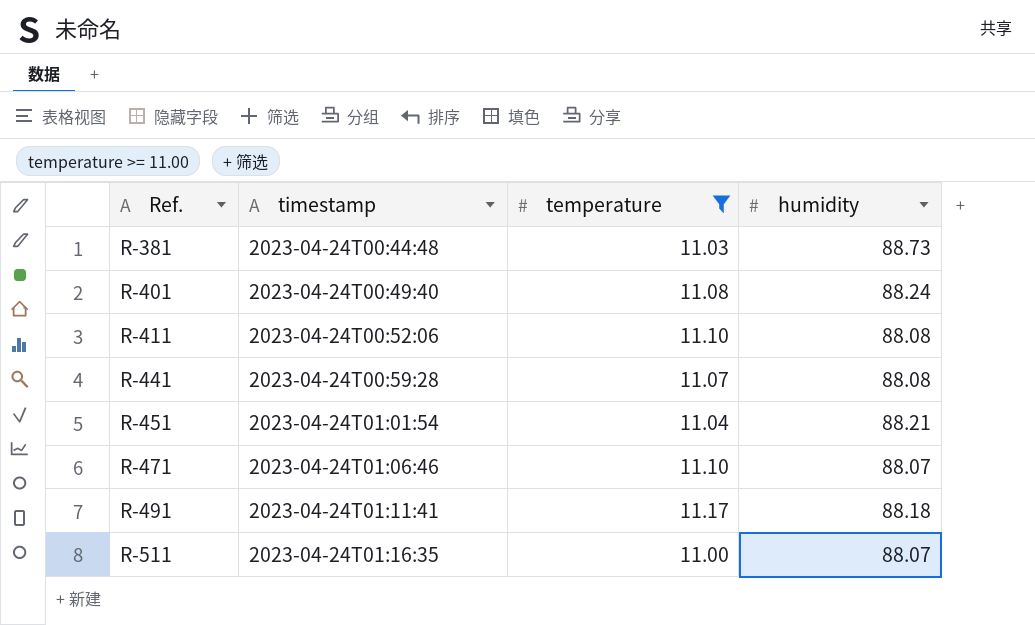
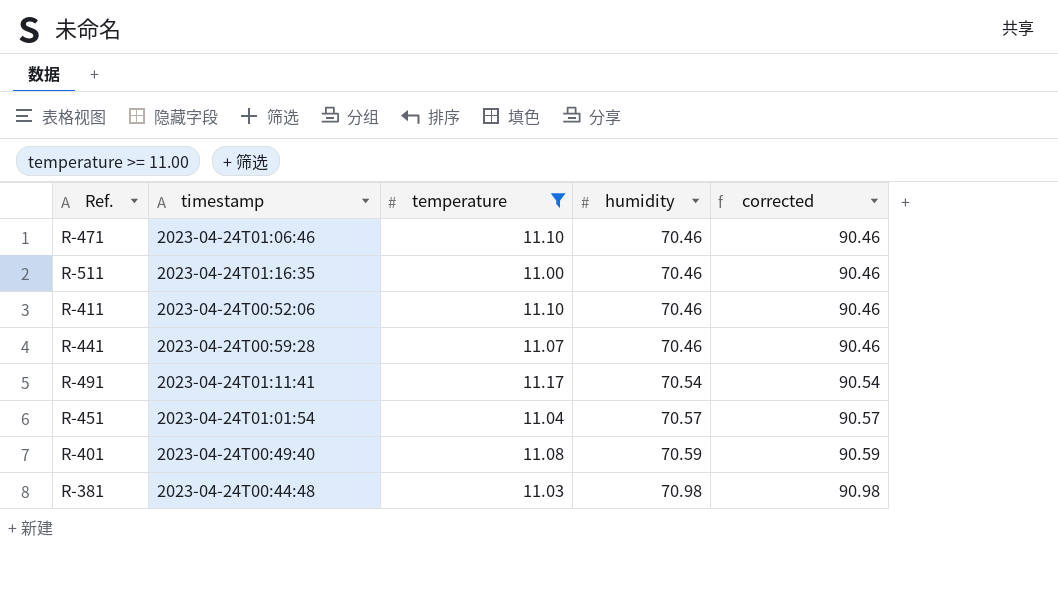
row order: Ref. ascending -> humidity ascending
column corrected | formula: none -> [humidity] + 20
R-471 | humidity: 88.07 -> 70.46
R-511 | humidity: 88.07 -> 70.46
R-411 | humidity: 88.08 -> 70.46
R-441 | humidity: 88.08 -> 70.46
R-491 | humidity: 88.18 -> 70.54
R-451 | humidity: 88.21 -> 70.57
R-401 | humidity: 88.24 -> 70.59
R-381 | humidity: 88.73 -> 70.98

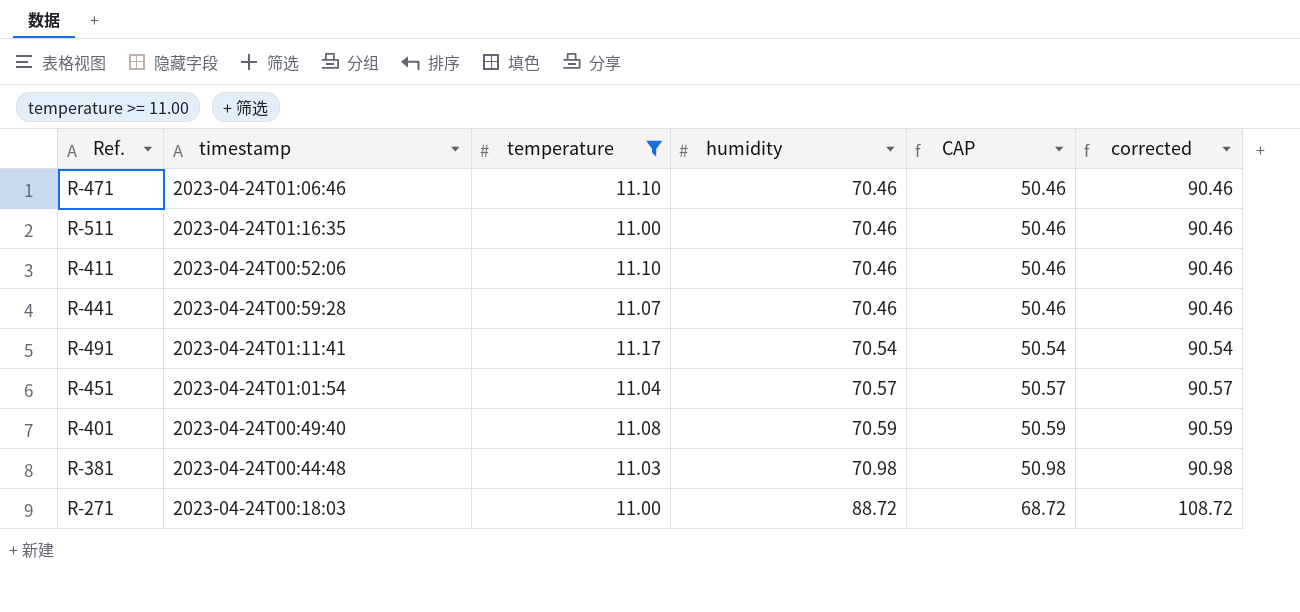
column CAP | formula: none -> [humidity] - 20
row R-271: none -> 2023-04-24T00:18:03 | 11.00 | 88.72 | 68.72 | 108.72

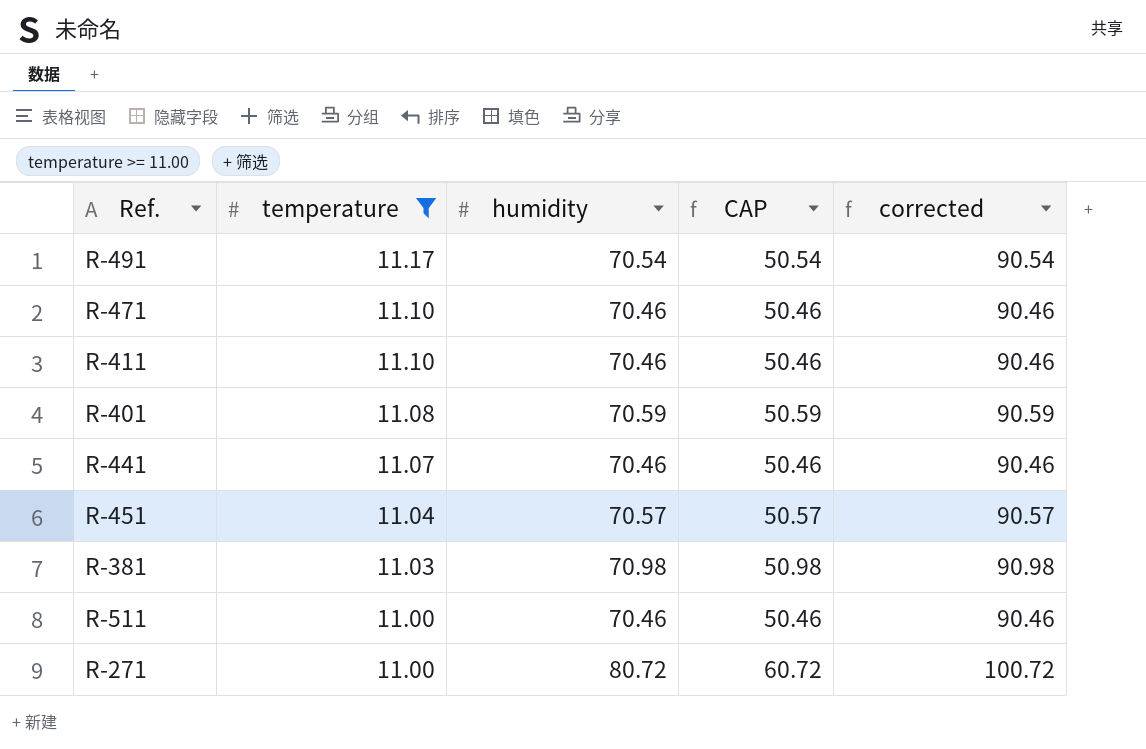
row order: humidity ascending -> temperature descending
column timestamp | position: 2 -> none
R-271 | humidity: 88.72 -> 80.72
R-271 | CAP: 68.72 -> 60.72
R-271 | corrected: 108.72 -> 100.72

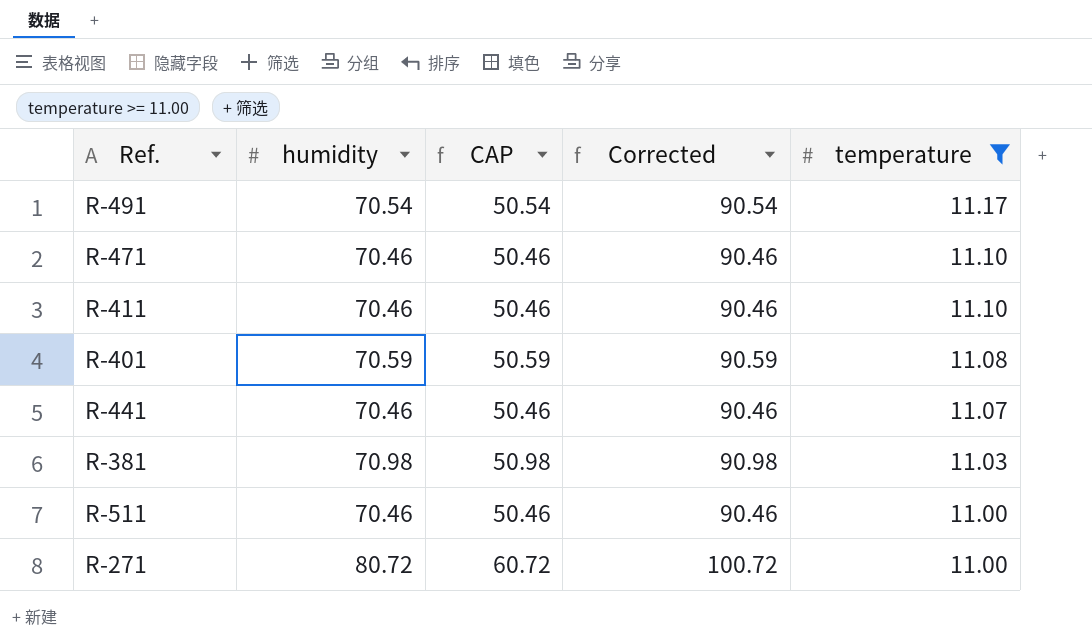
column name: corrected -> Corrected
column temperature | position: 2 -> 5
row R-451: 11.04 | 70.57 | 50.57 | 90.57 -> none

